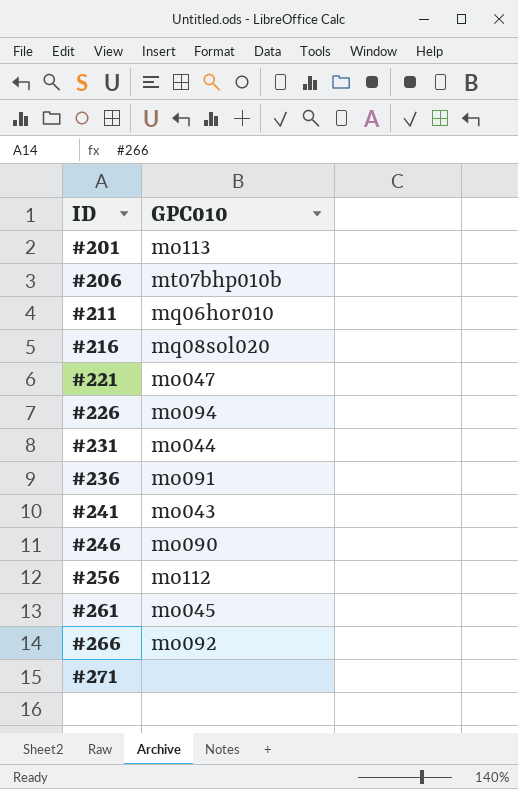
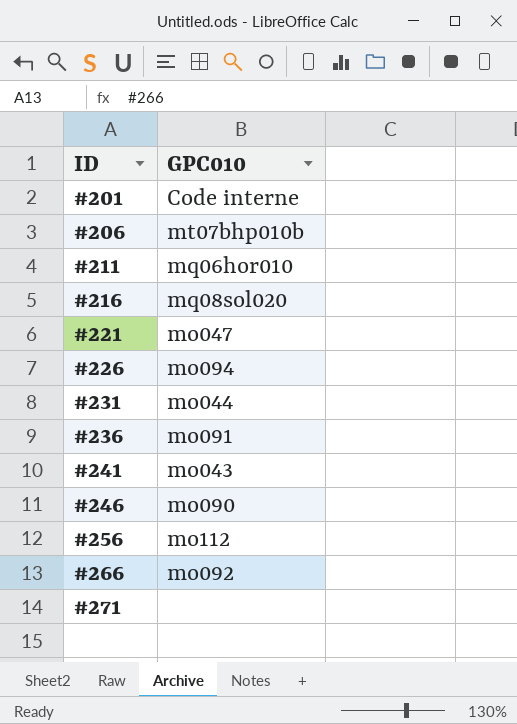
row #261: mo045 -> none
#201 | GPC010: mo113 -> Code interne

